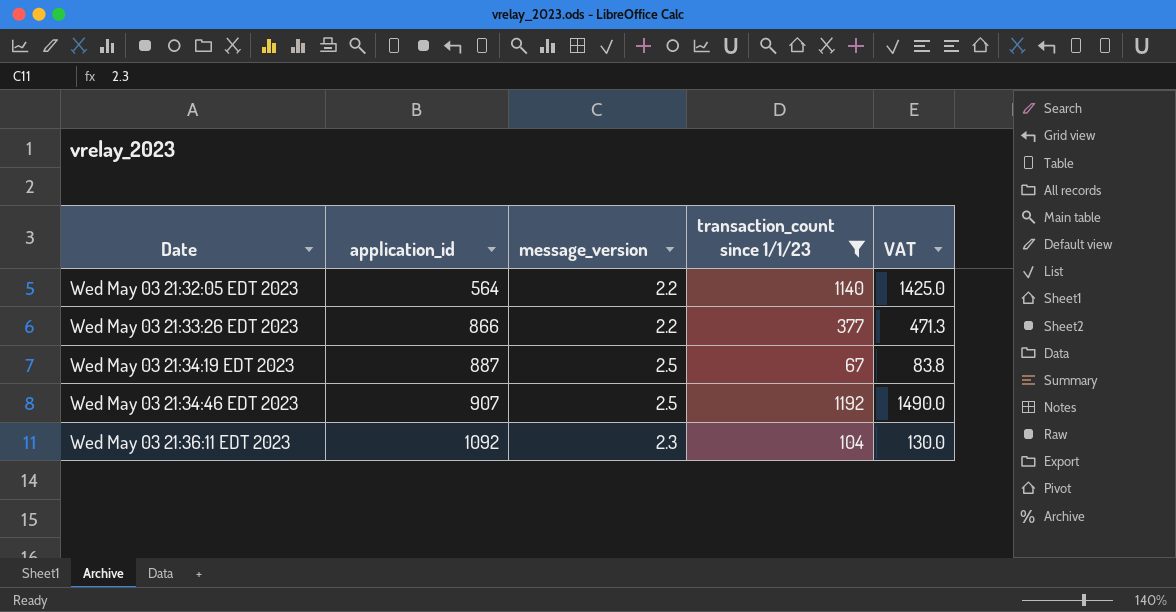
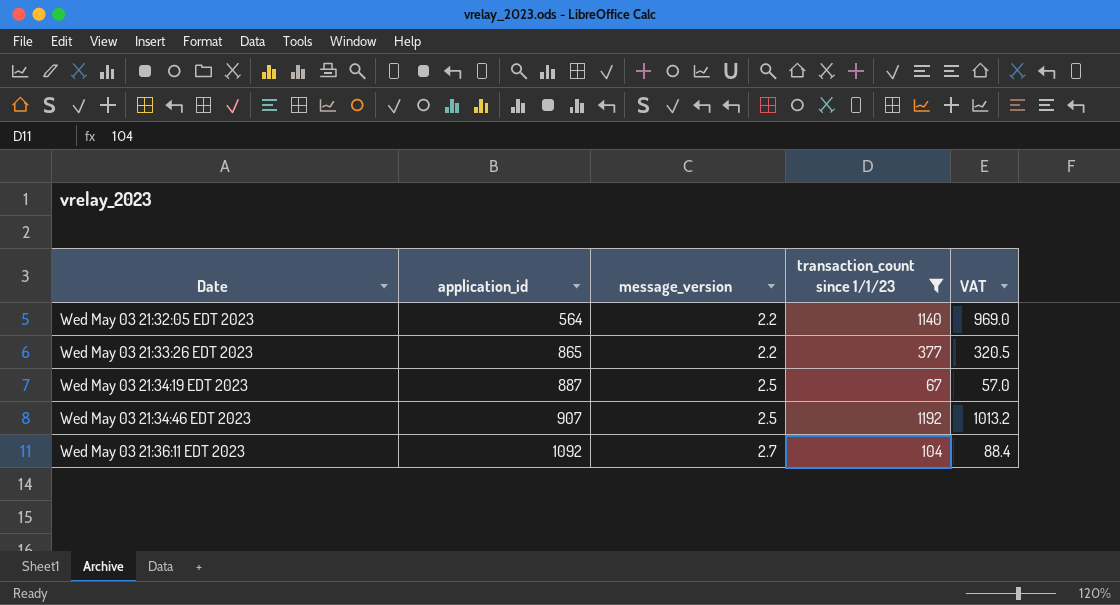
column VAT | formula: [transaction_count since 1/1/23] * 1.25 -> [transaction_count since 1/1/23] * 0.85
Wed May 03 21:33:26 EDT 2023 | application_id: 866 -> 865
Wed May 03 21:36:11 EDT 2023 | message_version: 2.3 -> 2.7

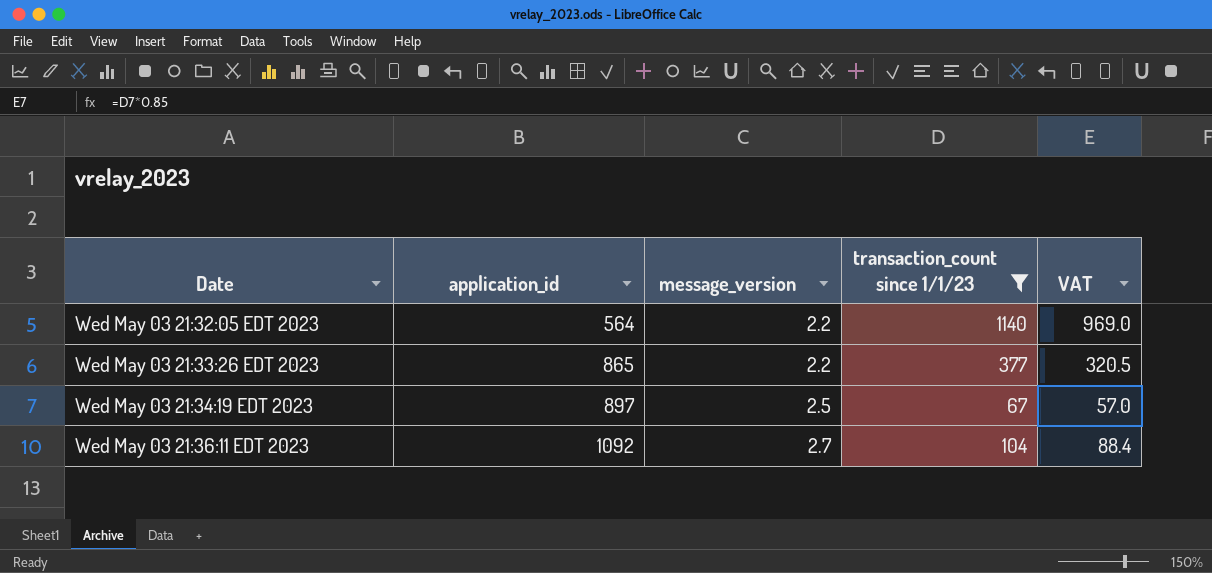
row Wed May 03 21:34:46 EDT 2023: 907 | 2.5 | 1192 | 1013.2 -> none
Wed May 03 21:34:19 EDT 2023 | application_id: 887 -> 897

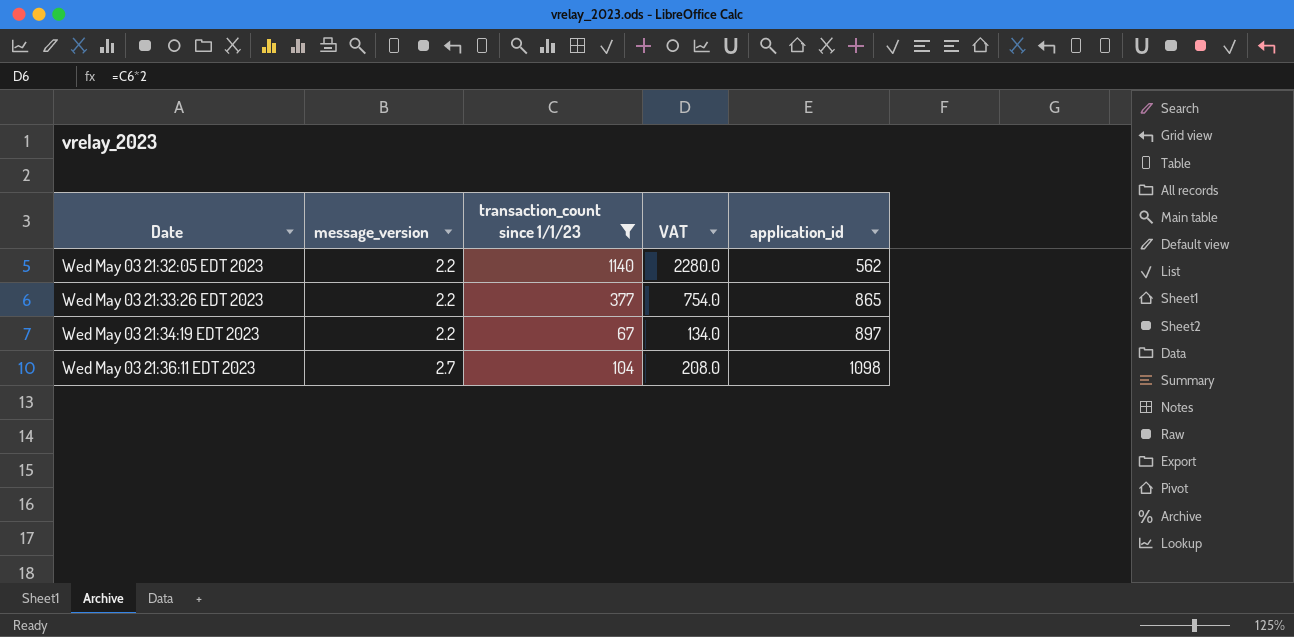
column VAT | formula: [transaction_count since 1/1/23] * 0.85 -> [transaction_count since 1/1/23] * 2
column application_id | position: 2 -> 5
Wed May 03 21:32:05 EDT 2023 | application_id: 564 -> 562
Wed May 03 21:34:19 EDT 2023 | message_version: 2.5 -> 2.2
Wed May 03 21:36:11 EDT 2023 | application_id: 1092 -> 1098

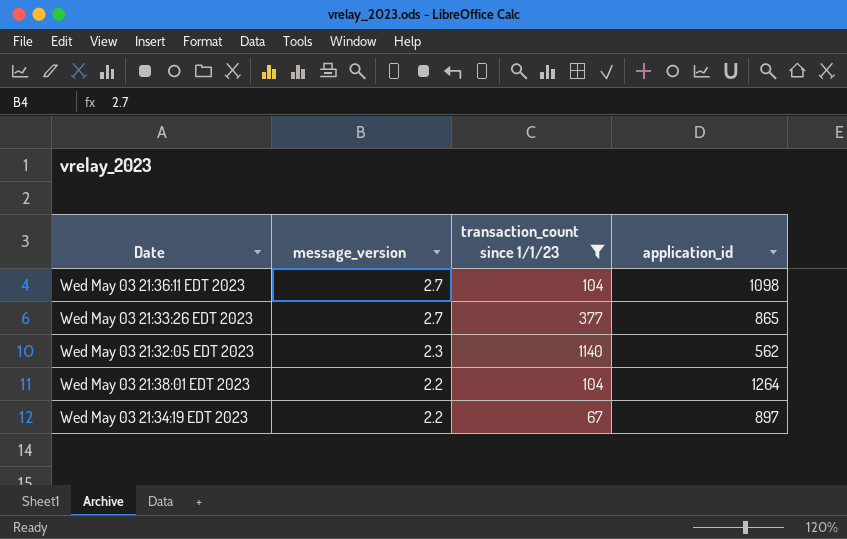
row order: Date ascending -> message_version descending
column VAT | formula: [transaction_count since 1/1/23] * 2 -> none
Wed May 03 21:33:26 EDT 2023 | message_version: 2.2 -> 2.7
Wed May 03 21:32:05 EDT 2023 | message_version: 2.2 -> 2.3
row Wed May 03 21:38:01 EDT 2023: none -> 2.2 | 104 | 1264

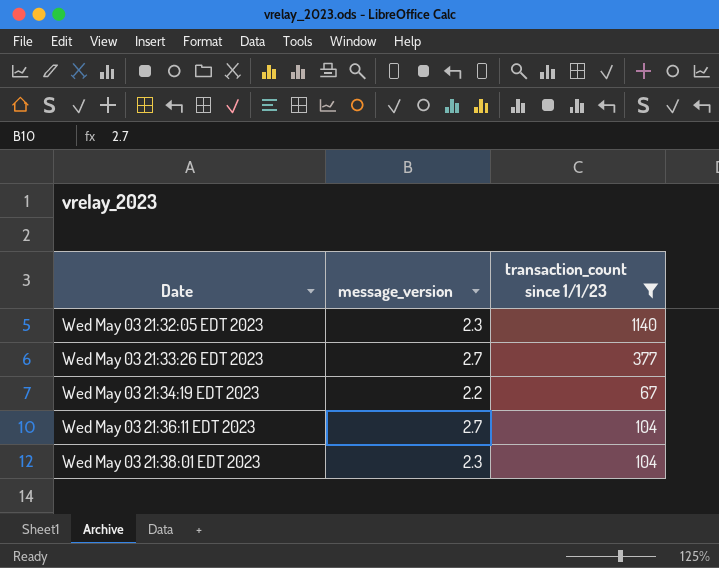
row order: message_version descending -> Date ascending
column application_id | position: 4 -> none
Wed May 03 21:38:01 EDT 2023 | message_version: 2.2 -> 2.3

